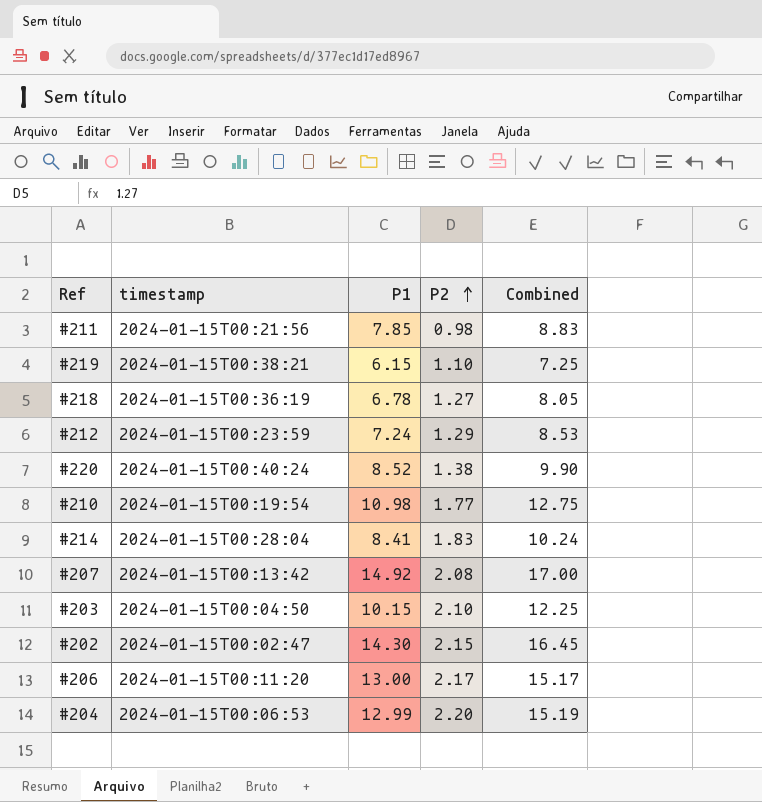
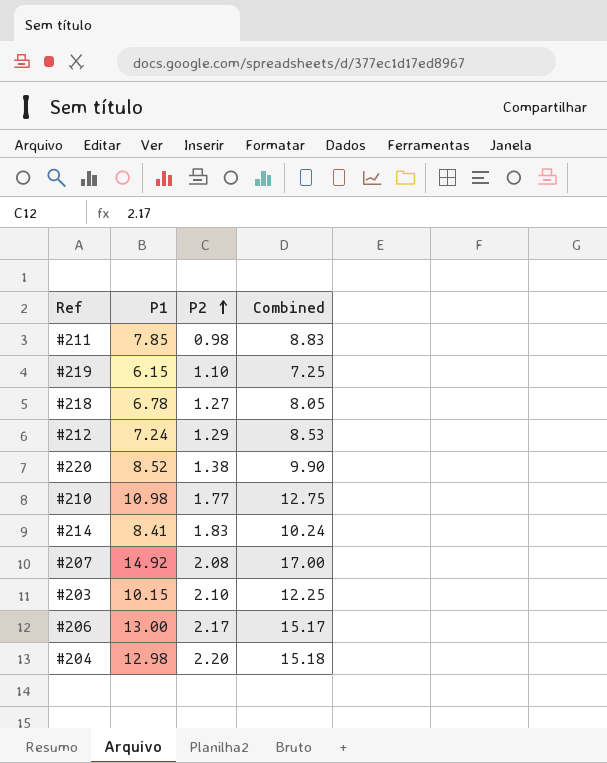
column timestamp | position: 2 -> none
row #202: 2024-01-15T00:02:47 | 14.30 | 2.15 | 16.45 -> none
#204 | P1: 12.99 -> 12.98
#204 | Combined: 15.19 -> 15.18

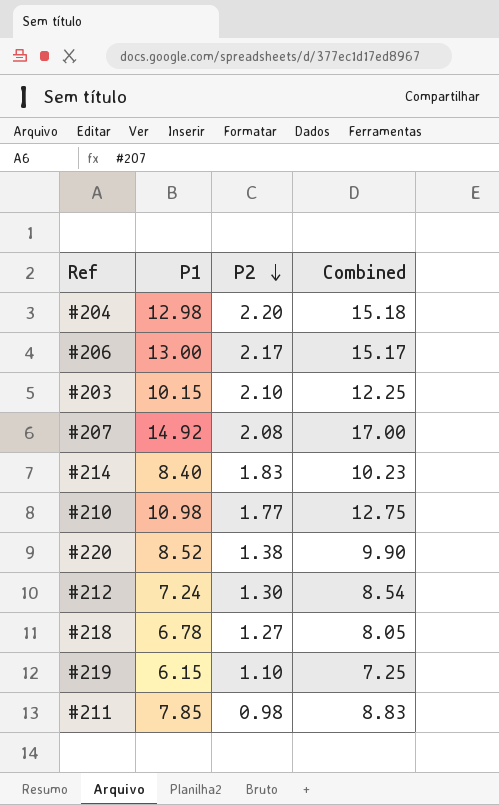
row order: P2 ascending -> P2 descending
#214 | P1: 8.41 -> 8.40
#214 | Combined: 10.24 -> 10.23
#212 | P2: 1.29 -> 1.30
#212 | Combined: 8.53 -> 8.54

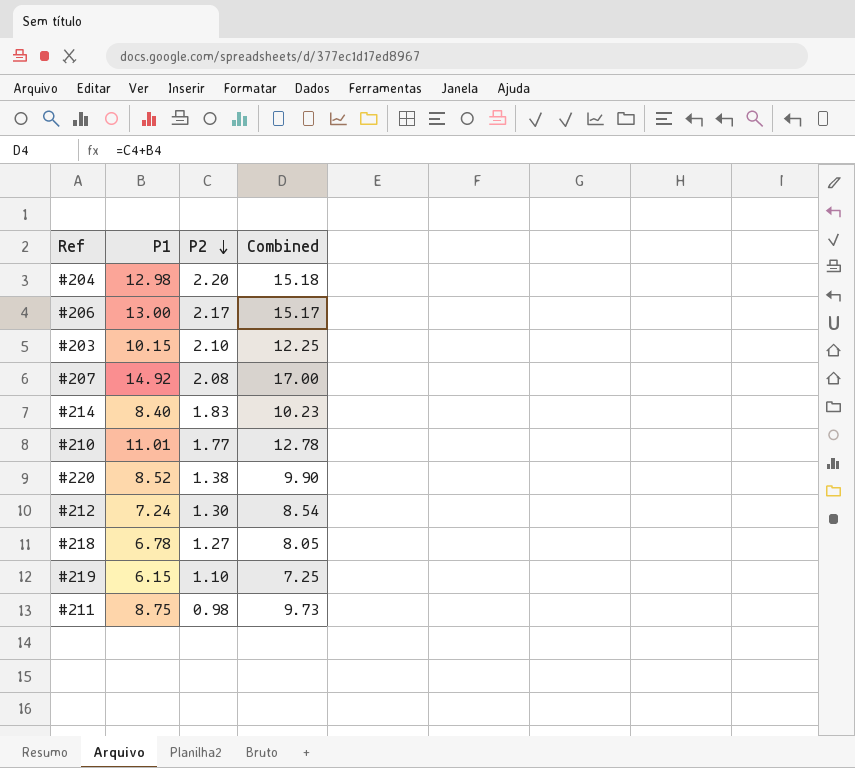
#210 | P1: 10.98 -> 11.01
#210 | Combined: 12.75 -> 12.78
#211 | P1: 7.85 -> 8.75
#211 | Combined: 8.83 -> 9.73

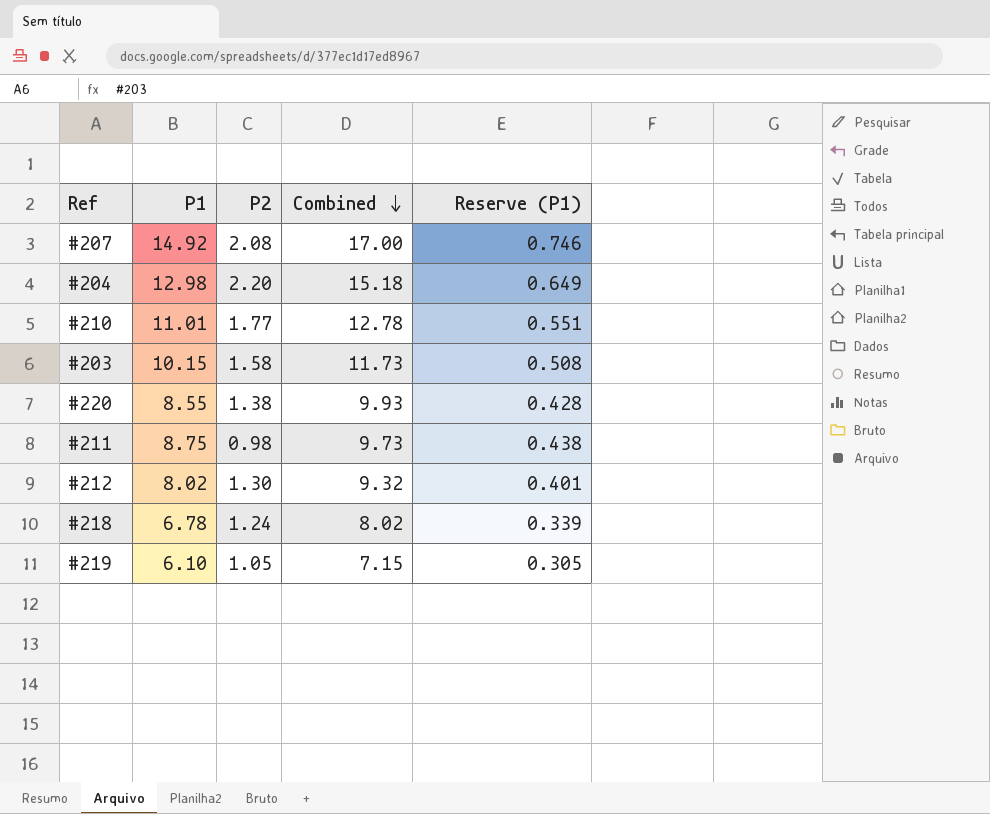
row order: P2 descending -> Combined descending
column Reserve (P1) | formula: none -> [P1] * 0.05
row #206: 13.00 | 2.17 | 15.17 -> none
row #214: 8.40 | 1.83 | 10.23 -> none
#203 | P2: 2.10 -> 1.58
#203 | Combined: 12.25 -> 11.73
#220 | P1: 8.52 -> 8.55
#220 | Combined: 9.90 -> 9.93
#212 | P1: 7.24 -> 8.02
#212 | Combined: 8.54 -> 9.32
#218 | P2: 1.27 -> 1.24
#218 | Combined: 8.05 -> 8.02
#219 | P1: 6.15 -> 6.10
#219 | P2: 1.10 -> 1.05
#219 | Combined: 7.25 -> 7.15

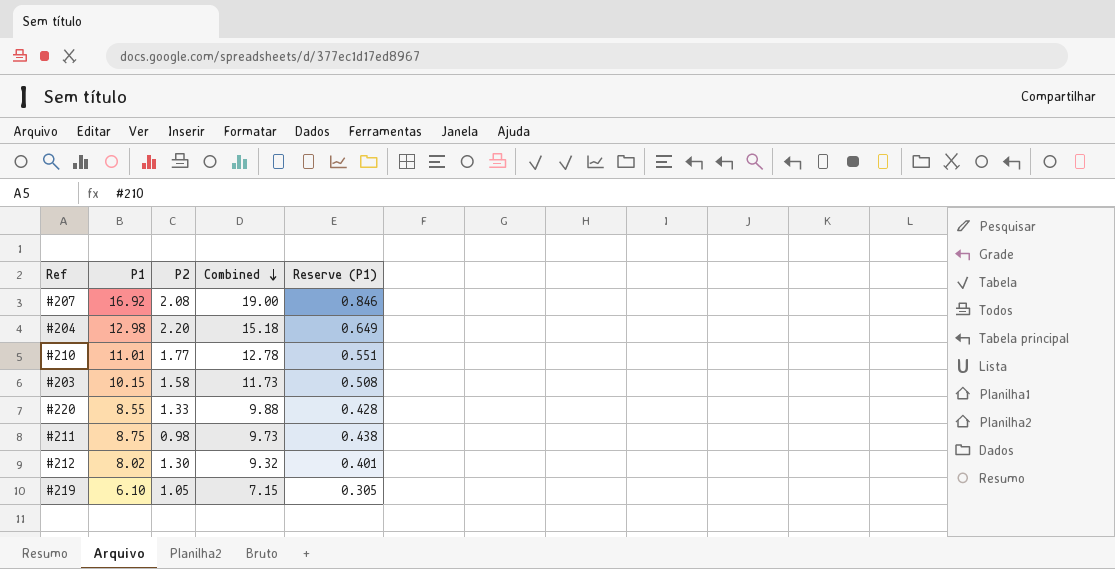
row #218: 6.78 | 1.24 | 8.02 | 0.339 -> none
#207 | P1: 14.92 -> 16.92
#207 | Combined: 17.00 -> 19.00
#207 | Reserve (P1): 0.746 -> 0.846
#220 | P2: 1.38 -> 1.33
#220 | Combined: 9.93 -> 9.88

